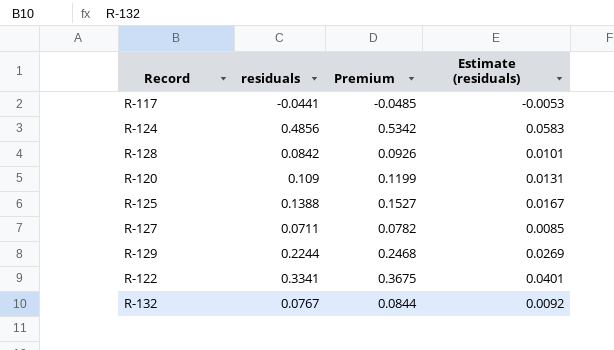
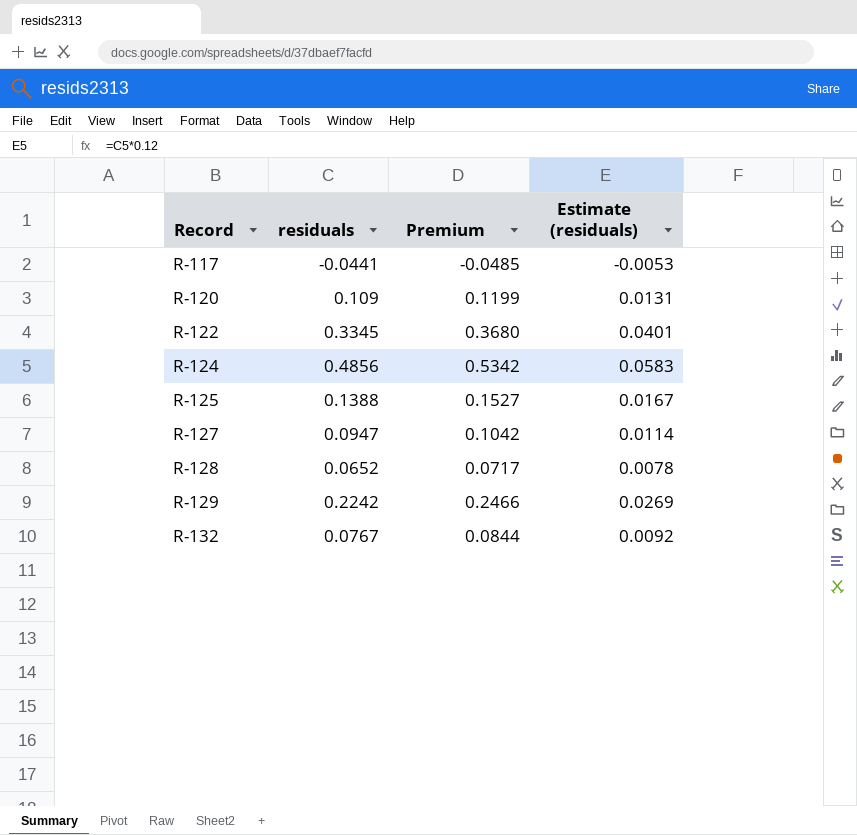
row order: none -> Record ascending
R-122 | residuals: 0.3341 -> 0.3345
R-122 | Premium: 0.3675 -> 0.3680
R-127 | residuals: 0.0711 -> 0.0947
R-127 | Premium: 0.0782 -> 0.1042
R-127 | Estimate (residuals): 0.0085 -> 0.0114
R-128 | residuals: 0.0842 -> 0.0652
R-128 | Premium: 0.0926 -> 0.0717
R-128 | Estimate (residuals): 0.0101 -> 0.0078
R-129 | residuals: 0.2244 -> 0.2242
R-129 | Premium: 0.2468 -> 0.2466

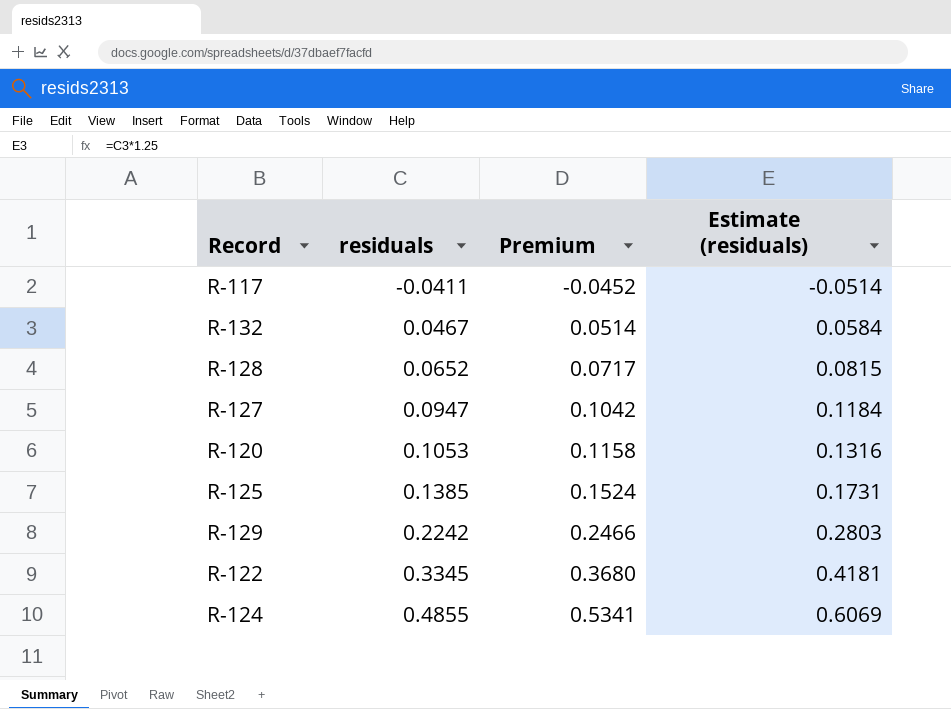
row order: Record ascending -> residuals ascending
column Estimate (residuals) | formula: [residuals] * 0.12 -> [residuals] * 1.25
R-117 | residuals: -0.0441 -> -0.0411
R-117 | Premium: -0.0485 -> -0.0452
R-132 | residuals: 0.0767 -> 0.0467
R-132 | Premium: 0.0844 -> 0.0514
R-120 | residuals: 0.109 -> 0.1053
R-120 | Premium: 0.1199 -> 0.1158
R-125 | residuals: 0.1388 -> 0.1385
R-125 | Premium: 0.1527 -> 0.1524
R-124 | residuals: 0.4856 -> 0.4855
R-124 | Premium: 0.5342 -> 0.5341

